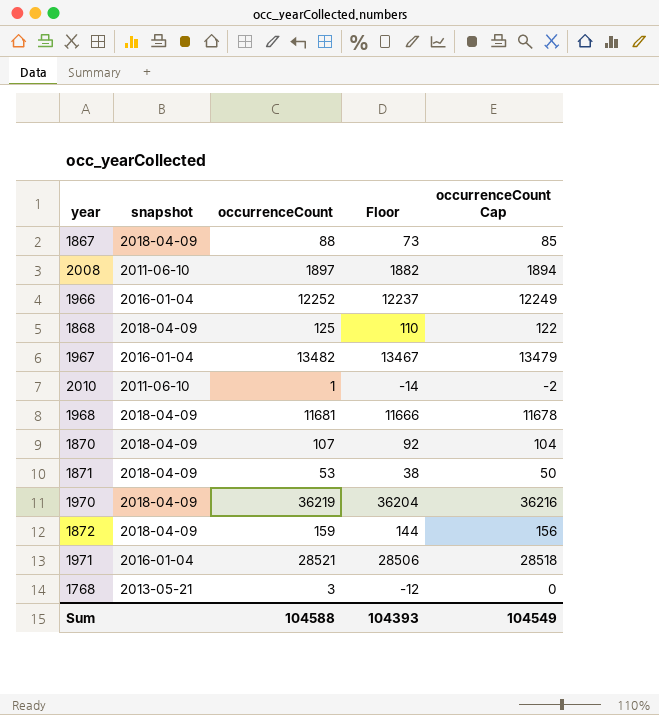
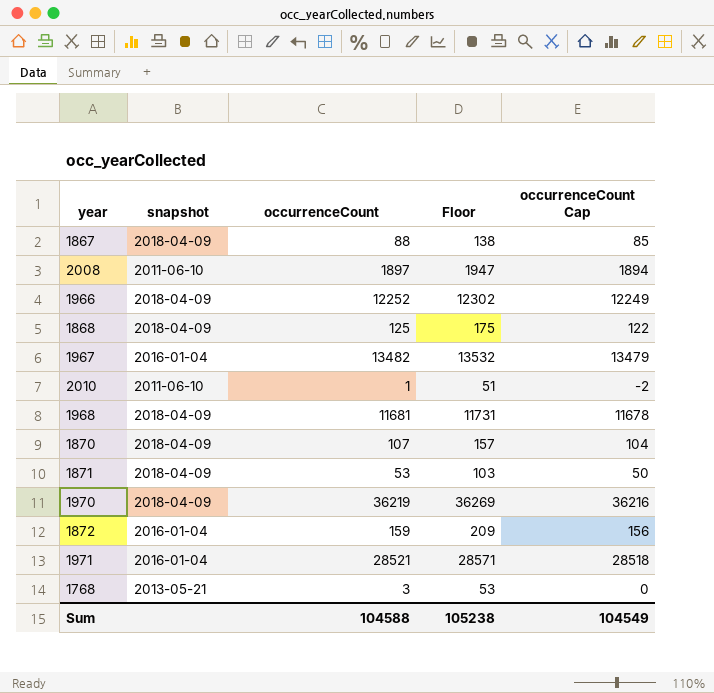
column Floor | formula: [occurrenceCount] - 15 -> [occurrenceCount] + 50
1966 | snapshot: 2016-01-04 -> 2018-04-09
1872 | snapshot: 2018-04-09 -> 2016-01-04
Sum | Floor: 104393 -> 105238

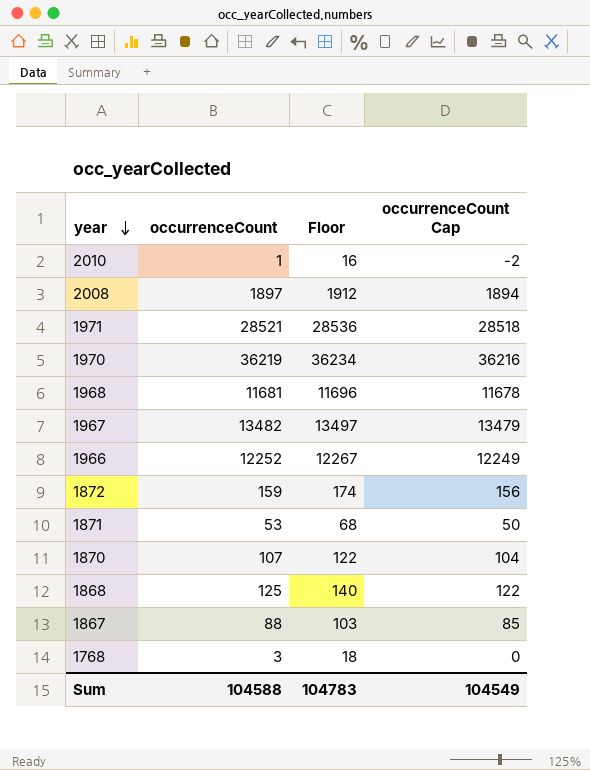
row order: none -> year descending
column snapshot | position: 2 -> none
column Floor | formula: [occurrenceCount] + 50 -> [occurrenceCount] + 15
Sum | Floor: 105238 -> 104783

